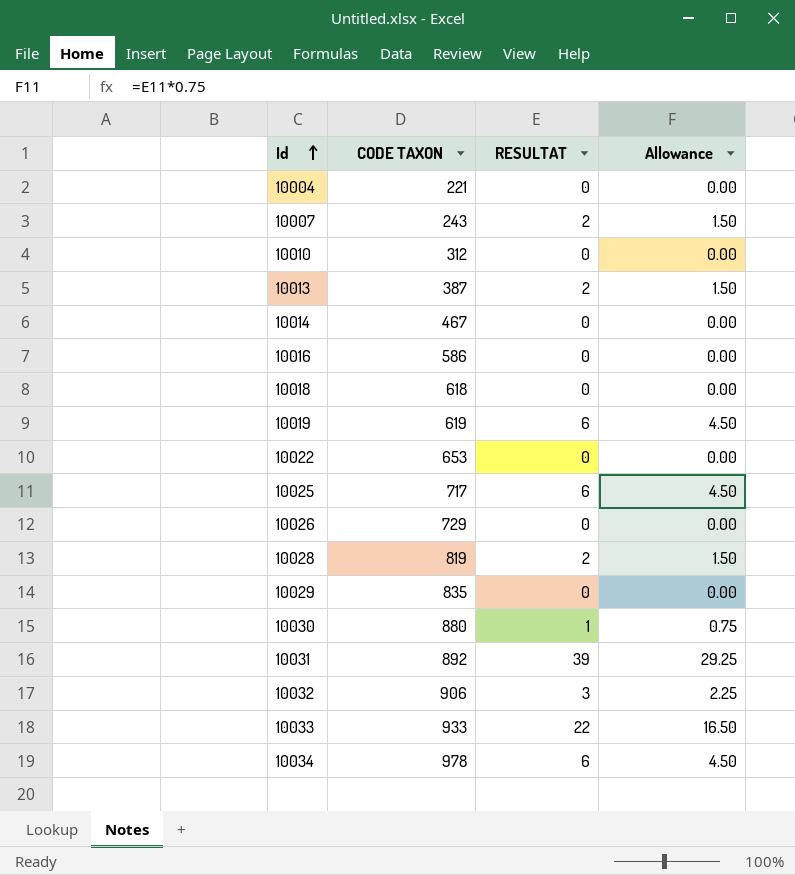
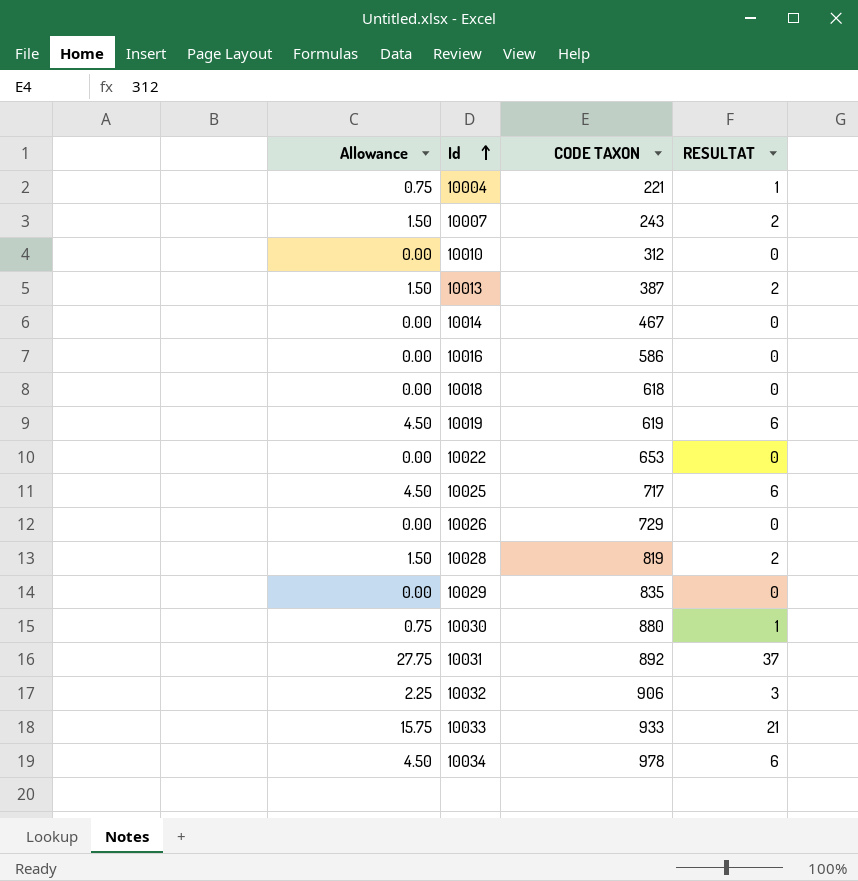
column Allowance | position: 4 -> 1
10004 | Allowance: 0.00 -> 0.75
10004 | RESULTAT: 0 -> 1
10031 | Allowance: 29.25 -> 27.75
10031 | RESULTAT: 39 -> 37
10033 | Allowance: 16.50 -> 15.75
10033 | RESULTAT: 22 -> 21

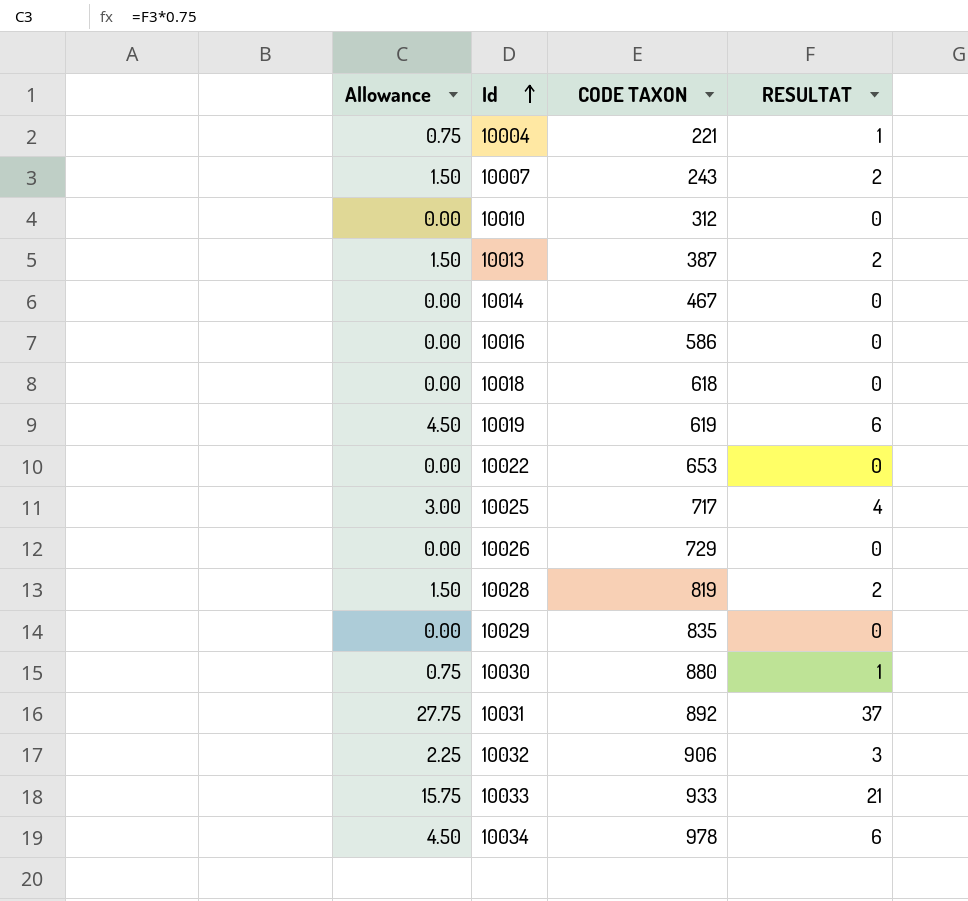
10025 | Allowance: 4.50 -> 3.00
10025 | RESULTAT: 6 -> 4

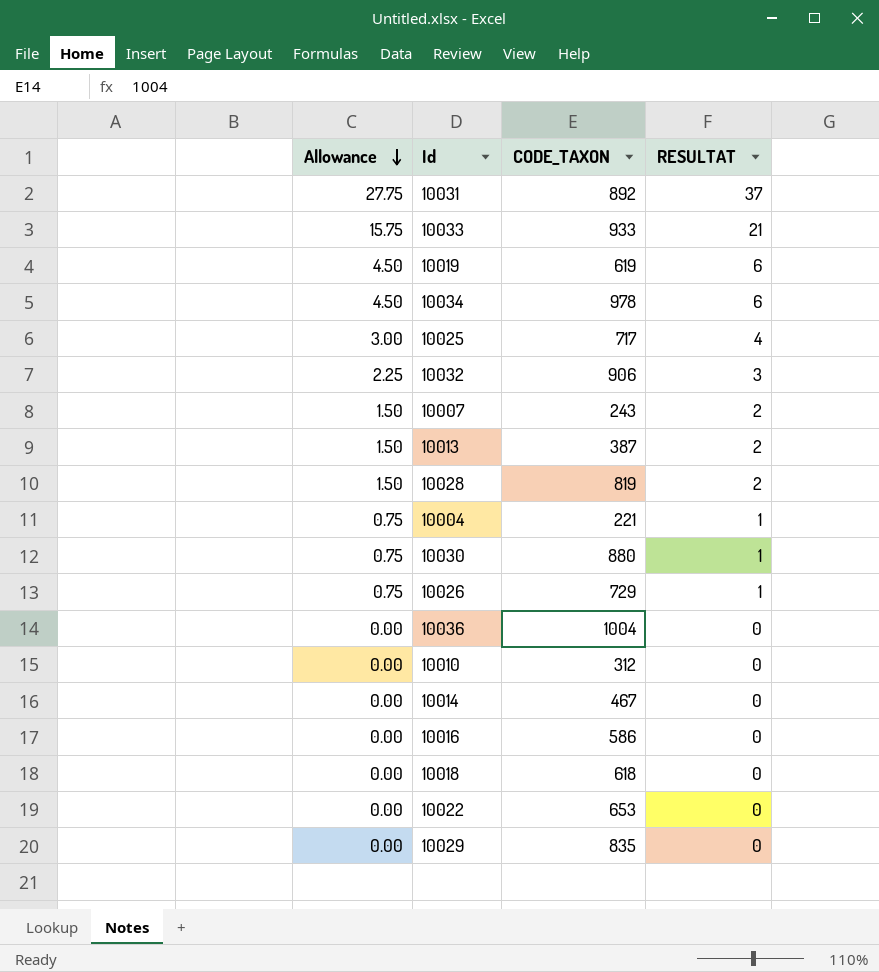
row order: Id ascending -> Allowance descending
column name: CODE TAXON -> CODE_TAXON
10026 | Allowance: 0.00 -> 0.75
10026 | RESULTAT: 0 -> 1
row 10036: none -> 0.00 | 1004 | 0

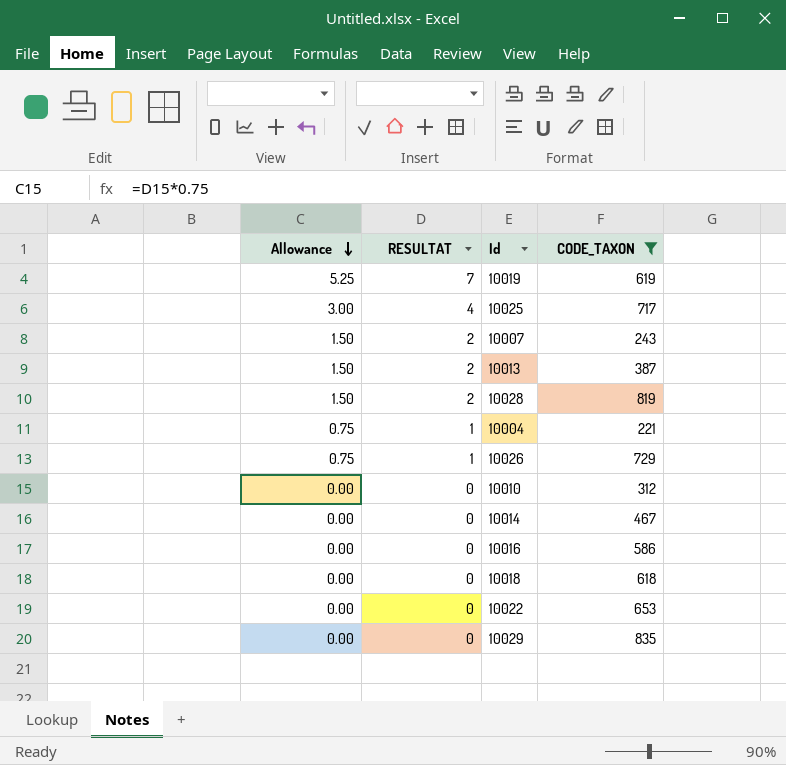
filter: none -> CODE_TAXON <= 835
column RESULTAT | position: 4 -> 2
10019 | Allowance: 4.50 -> 5.25
10019 | RESULTAT: 6 -> 7

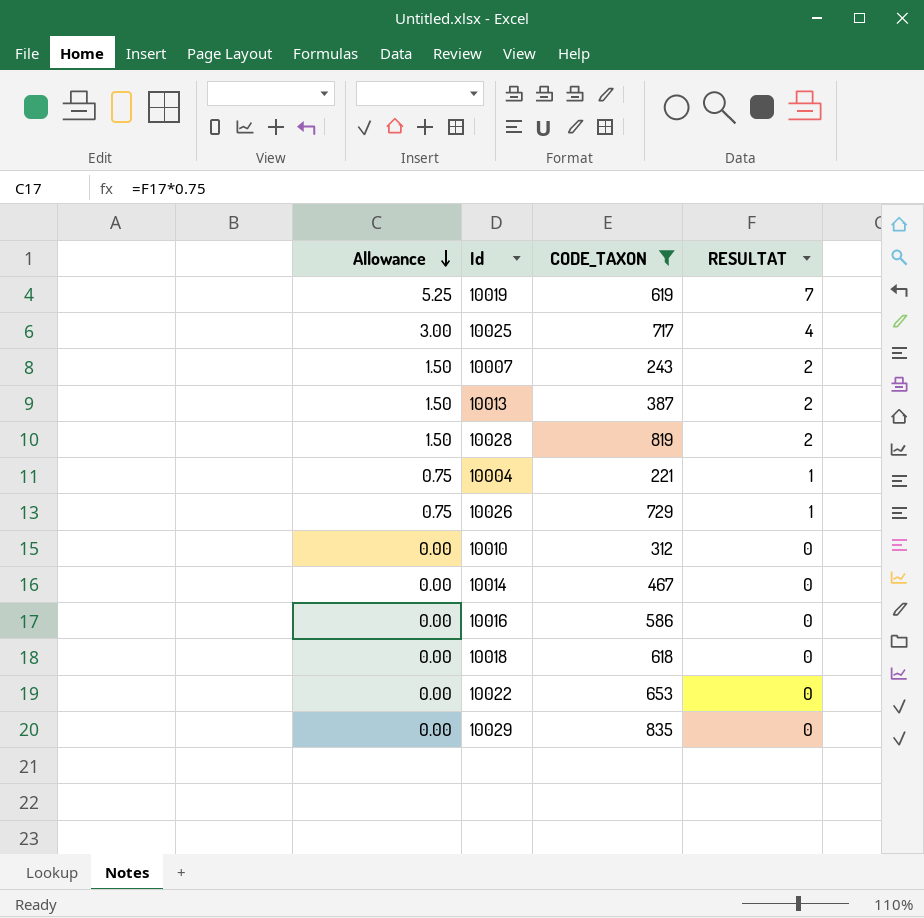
column RESULTAT | position: 2 -> 4

